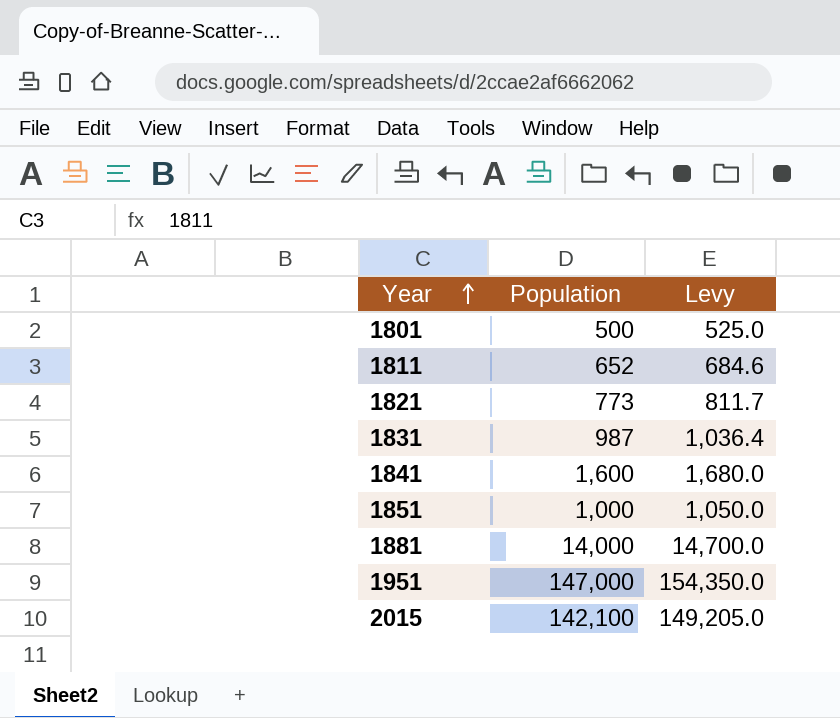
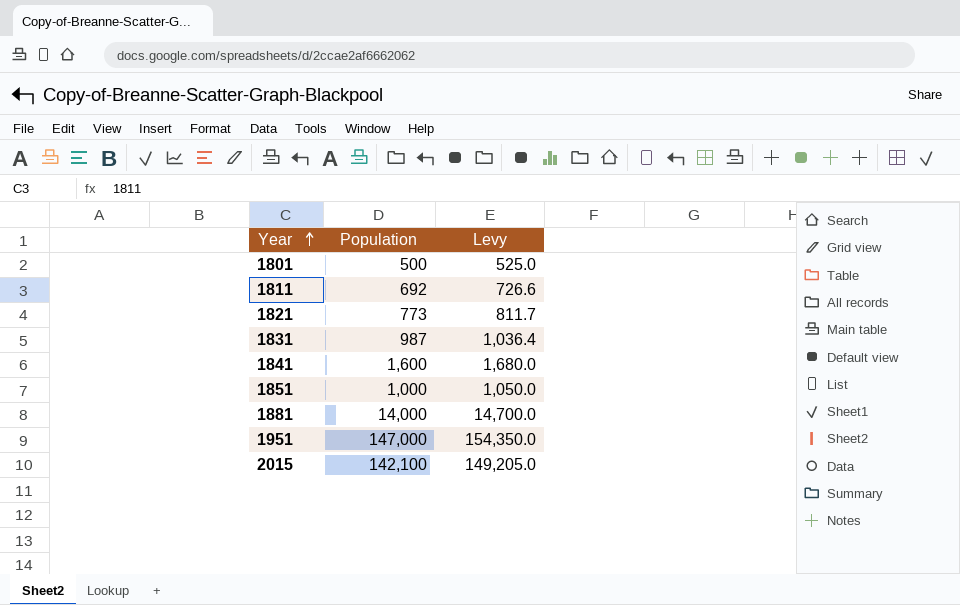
1811 | Population: 652 -> 692
1811 | Levy: 684.6 -> 726.6

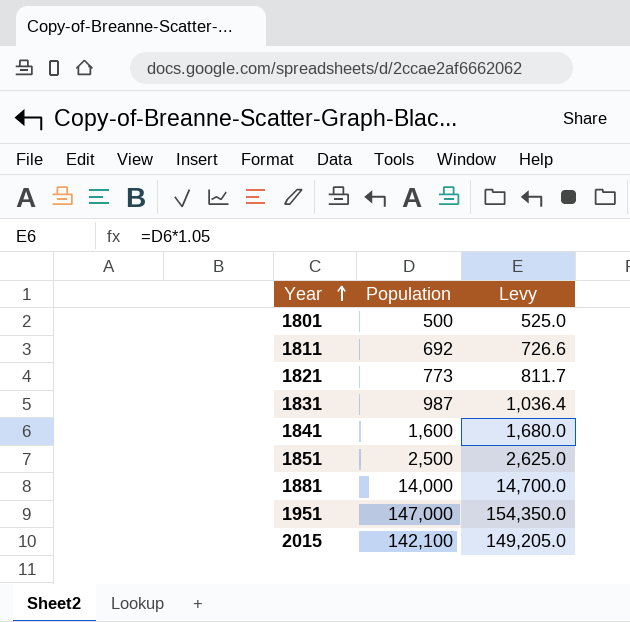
1851 | Population: 1,000 -> 2,500
1851 | Levy: 1,050.0 -> 2,625.0

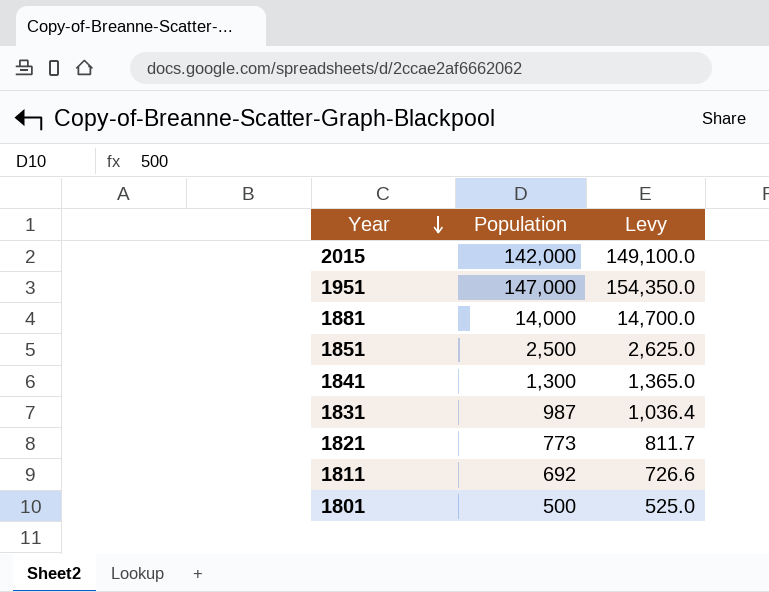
row order: Year ascending -> Year descending
2015 | Population: 142,100 -> 142,000
2015 | Levy: 149,205.0 -> 149,100.0
1841 | Population: 1,600 -> 1,300
1841 | Levy: 1,680.0 -> 1,365.0

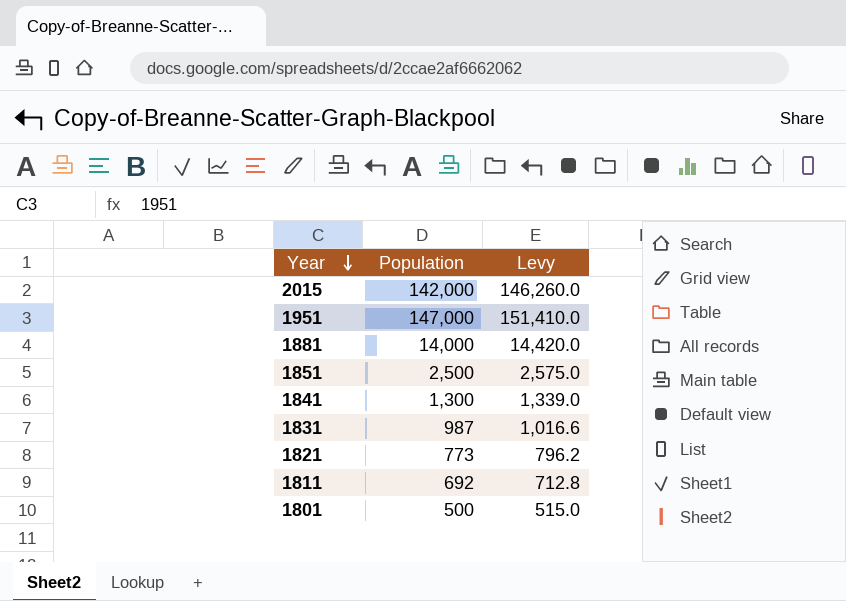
column Levy | formula: [Population] * 1.05 -> [Population] * 1.03

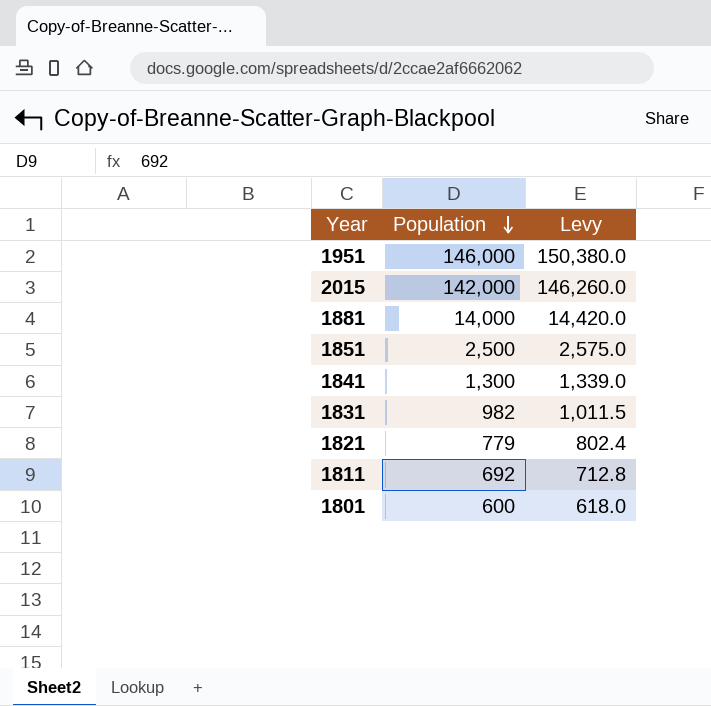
row order: Year descending -> Population descending
1951 | Population: 147,000 -> 146,000
1951 | Levy: 151,410.0 -> 150,380.0
1831 | Population: 987 -> 982
1831 | Levy: 1,016.6 -> 1,011.5
1821 | Population: 773 -> 779
1821 | Levy: 796.2 -> 802.4
1801 | Population: 500 -> 600
1801 | Levy: 515.0 -> 618.0

